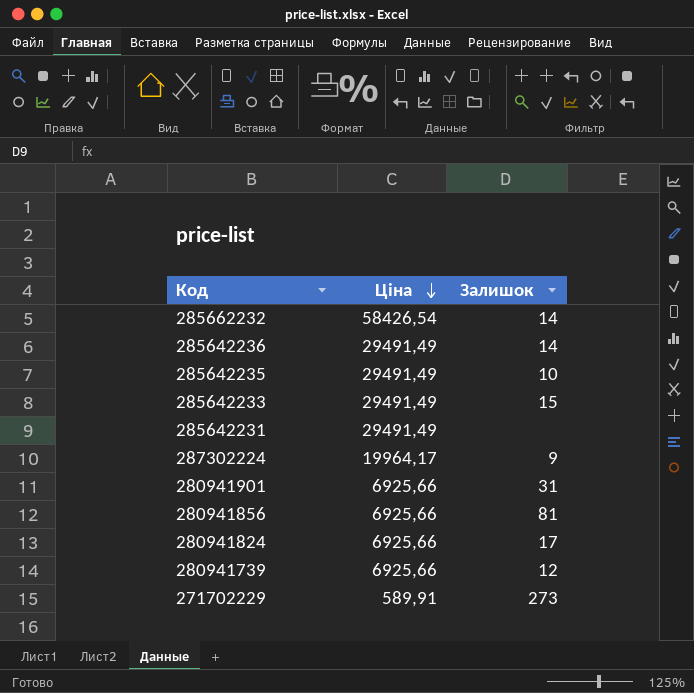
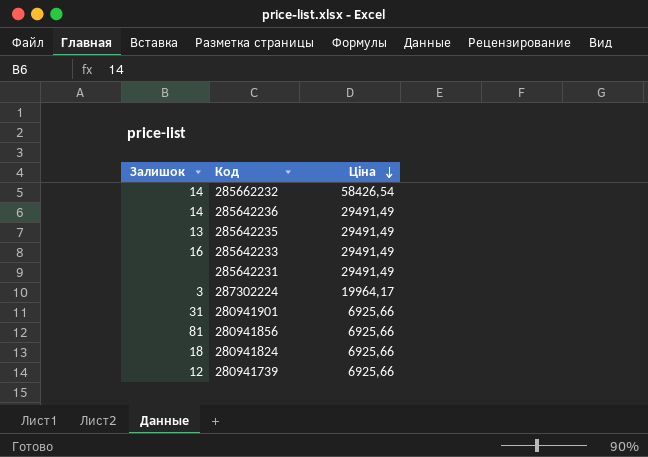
column Залишок | position: 3 -> 1
row 271702229: 589,91 | 273 -> none
285642235 | Залишок: 10 -> 13
285642233 | Залишок: 15 -> 16
287302224 | Залишок: 9 -> 3
280941824 | Залишок: 17 -> 18

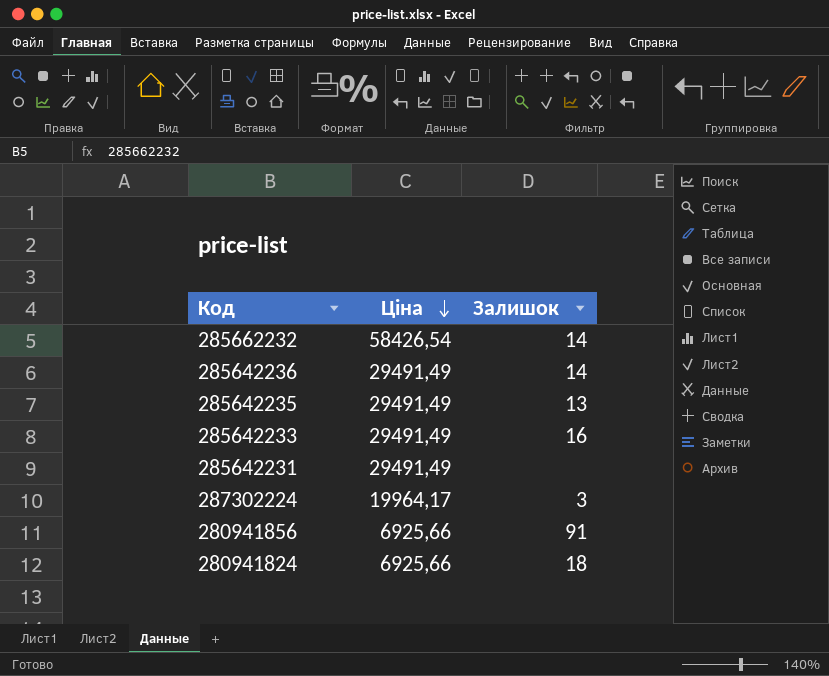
column Залишок | position: 1 -> 3
row 280941901: 31 | 6925,66 -> none
row 280941739: 12 | 6925,66 -> none
280941856 | Залишок: 81 -> 91

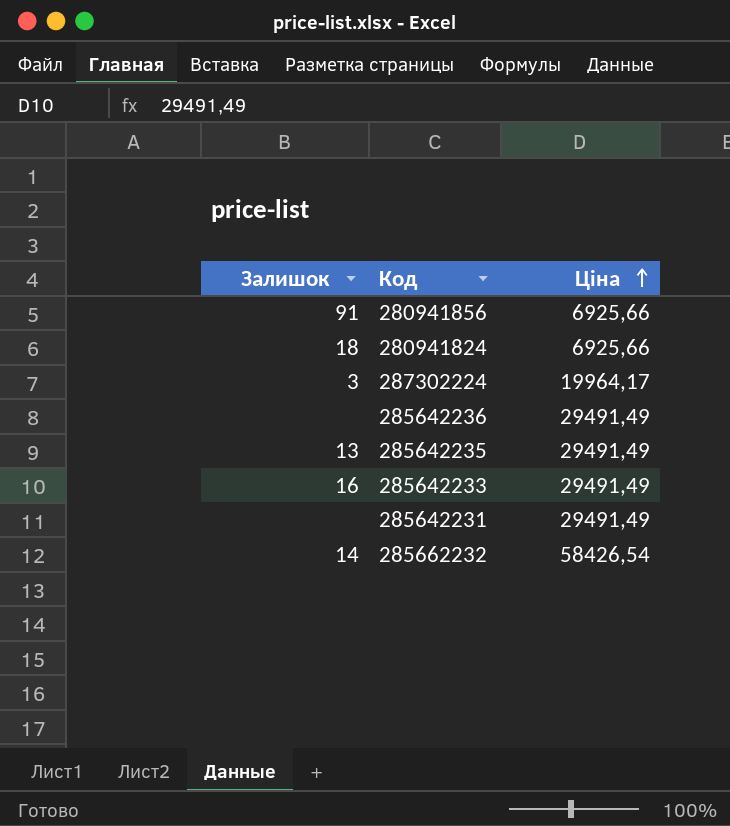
row order: Ціна descending -> Ціна ascending
column Залишок | position: 3 -> 1
285642236 | Залишок: 14 -> none

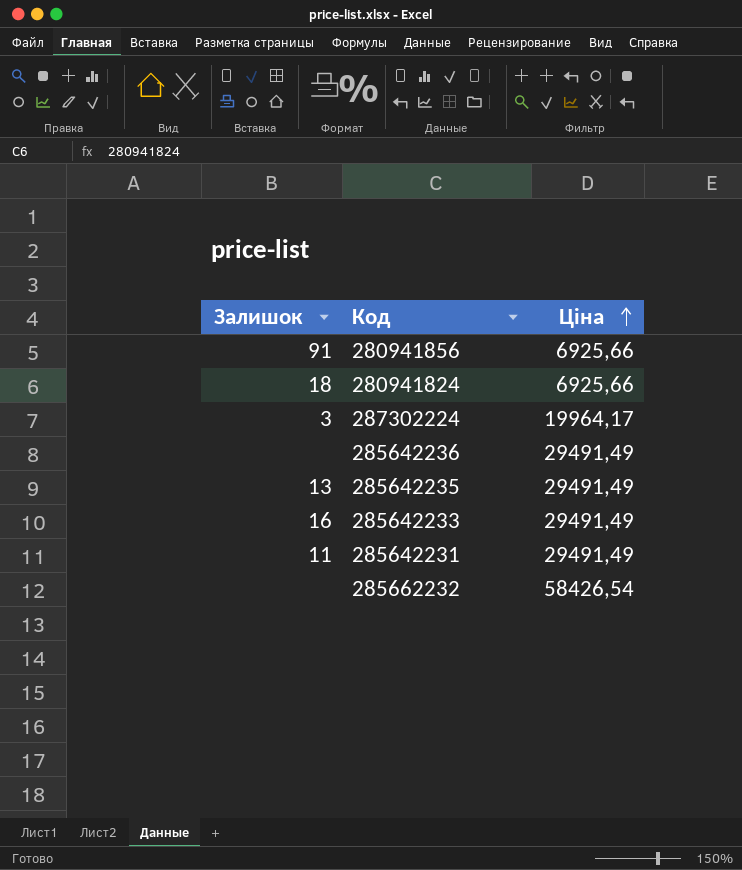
285642231 | Залишок: none -> 11
285662232 | Залишок: 14 -> none

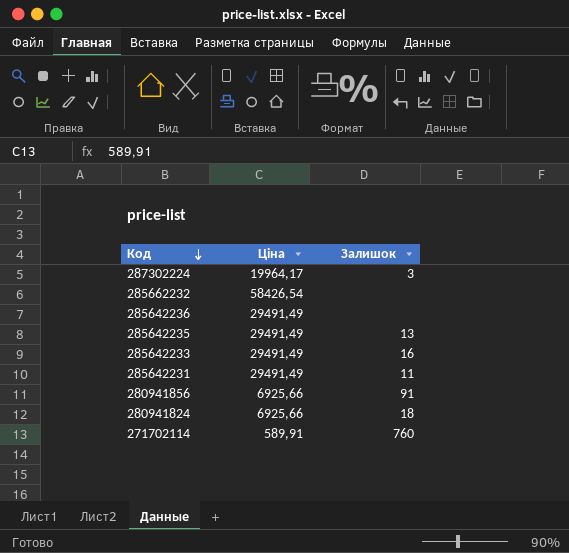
row order: Ціна ascending -> Код descending
column Залишок | position: 1 -> 3
row 271702114: none -> 589,91 | 760

